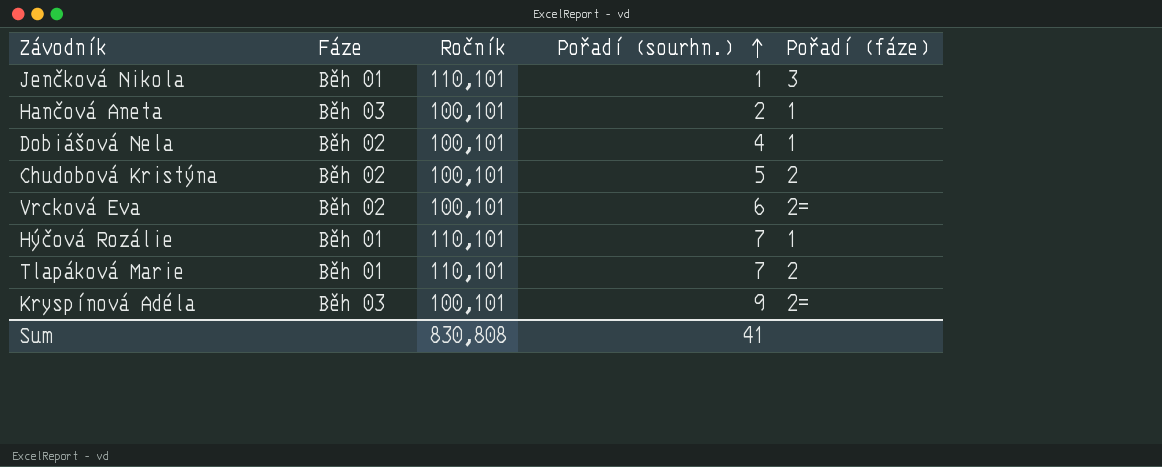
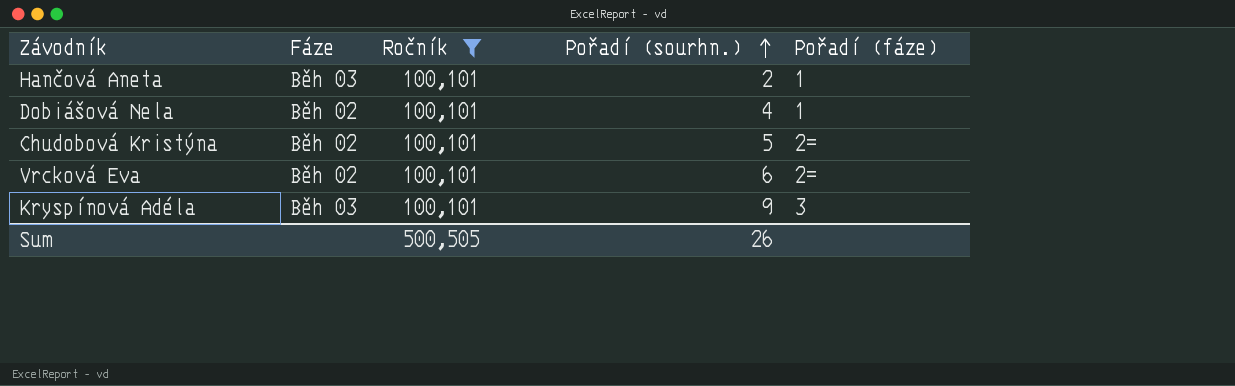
filter: none -> Ročník = 100,101
Chudobová Kristýna | Pořadí (fáze): 2 -> 2=
Kryspínová Adéla | Pořadí (fáze): 2= -> 3
Sum | Ročník: 830,808 -> 500,505
Sum | Pořadí (sourhn.): 41 -> 26

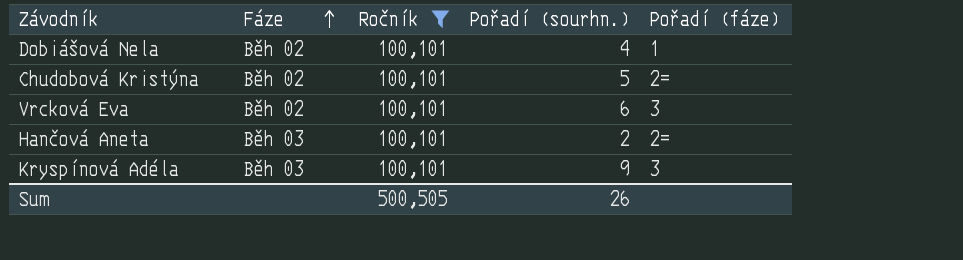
row order: Pořadí (sourhn.) ascending -> Fáze ascending
Vrcková Eva | Pořadí (fáze): 2= -> 3
Hančová Aneta | Pořadí (fáze): 1 -> 2=

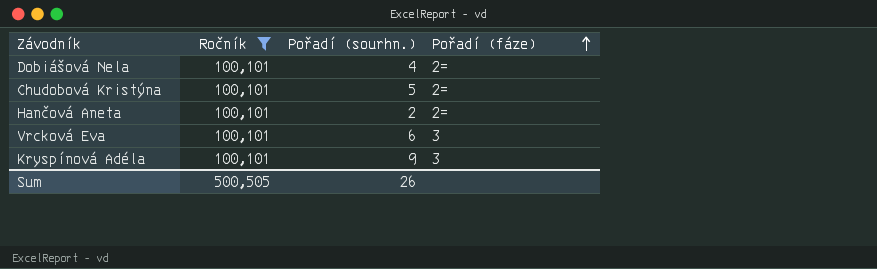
row order: Fáze ascending -> Pořadí (fáze) ascending
column Fáze | position: 2 -> none
Dobiášová Nela | Pořadí (fáze): 1 -> 2=

